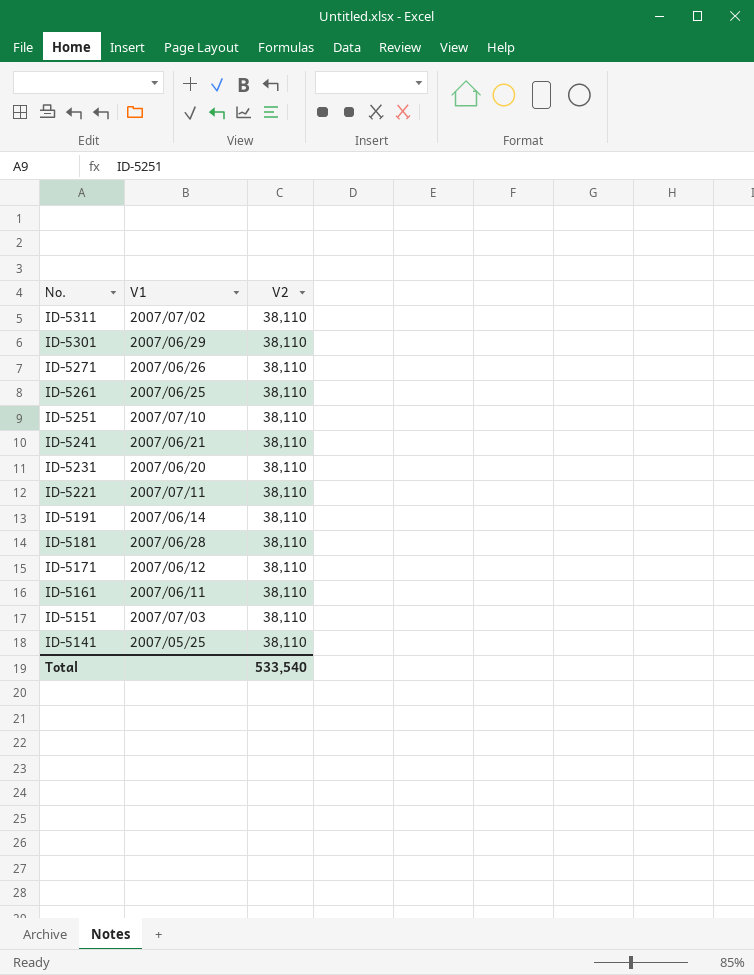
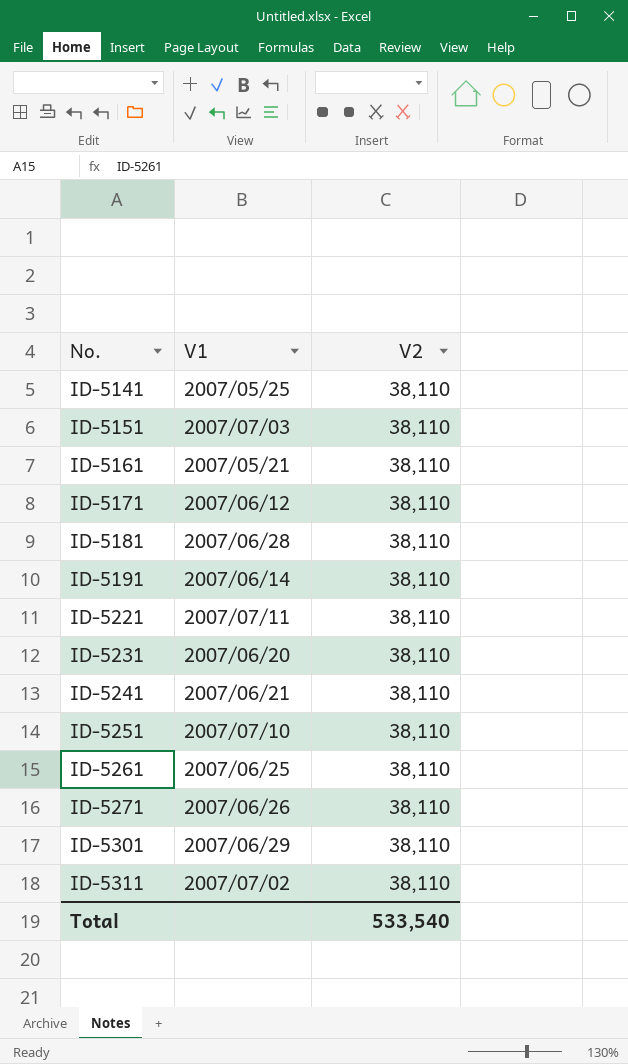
row order: No. descending -> No. ascending
ID-5161 | V1: 2007/06/11 -> 2007/05/21

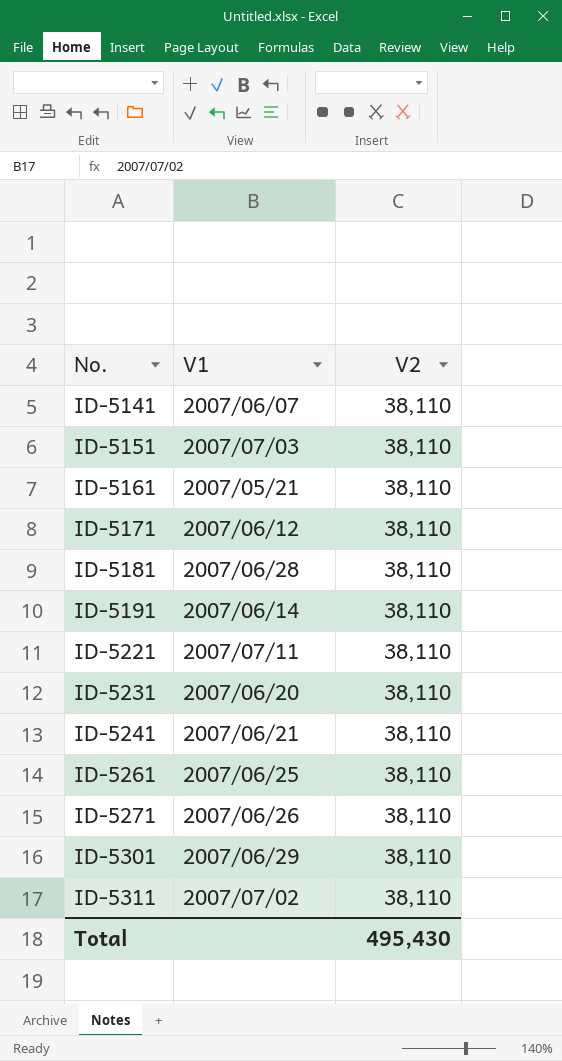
row ID-5251: 2007/07/10 | 38,110 -> none
ID-5141 | V1: 2007/05/25 -> 2007/06/07
Total | V2: 533,540 -> 495,430

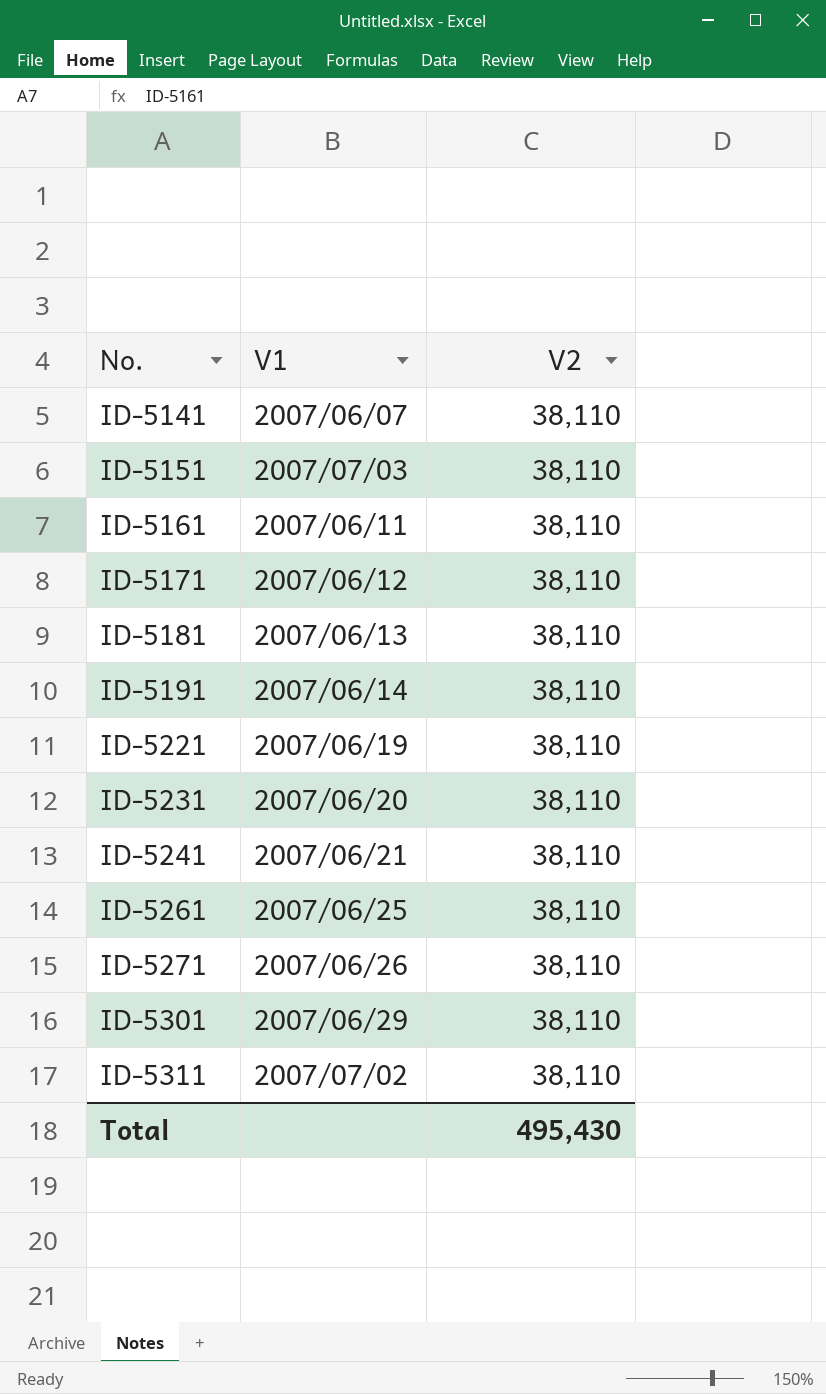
ID-5161 | V1: 2007/05/21 -> 2007/06/11
ID-5181 | V1: 2007/06/28 -> 2007/06/13
ID-5221 | V1: 2007/07/11 -> 2007/06/19

